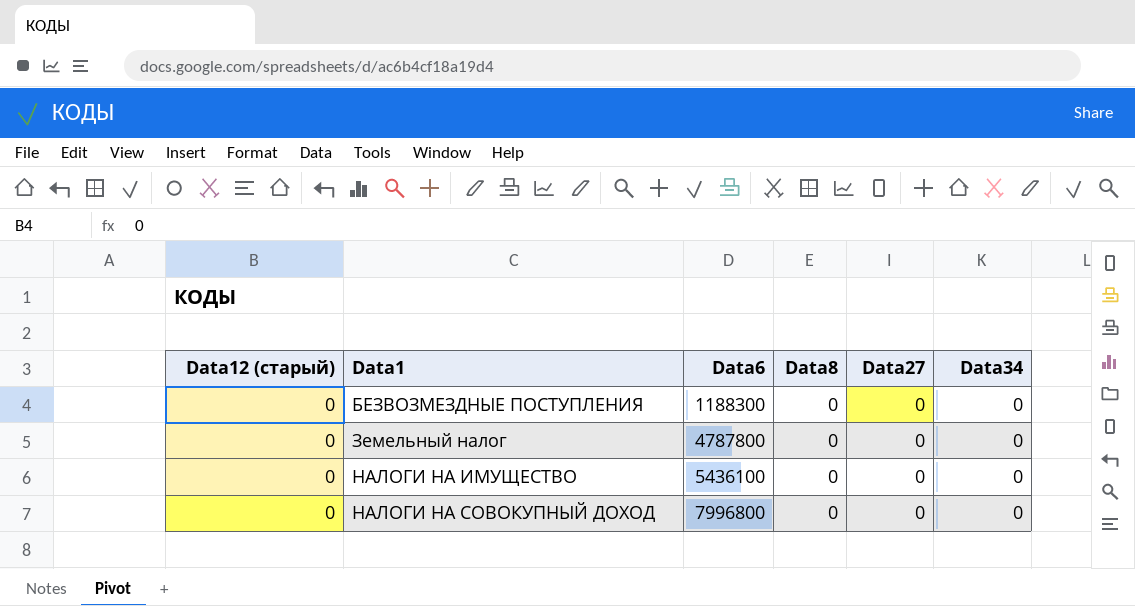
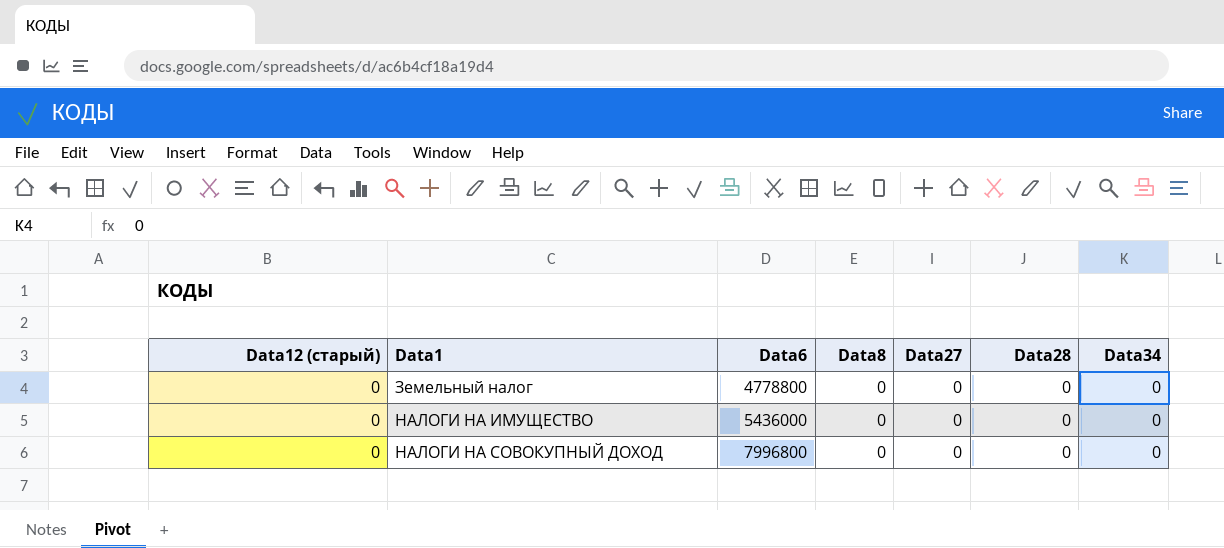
column Data28 | position: none -> 6
row БЕЗВОЗМЕЗДНЫЕ ПОСТУПЛЕНИЯ: 0 | 1188300 | 0 | 0 | 0 -> none
Земельный налог | Data6: 4787800 -> 4778800
НАЛОГИ НА ИМУЩЕСТВО | Data6: 5436100 -> 5436000

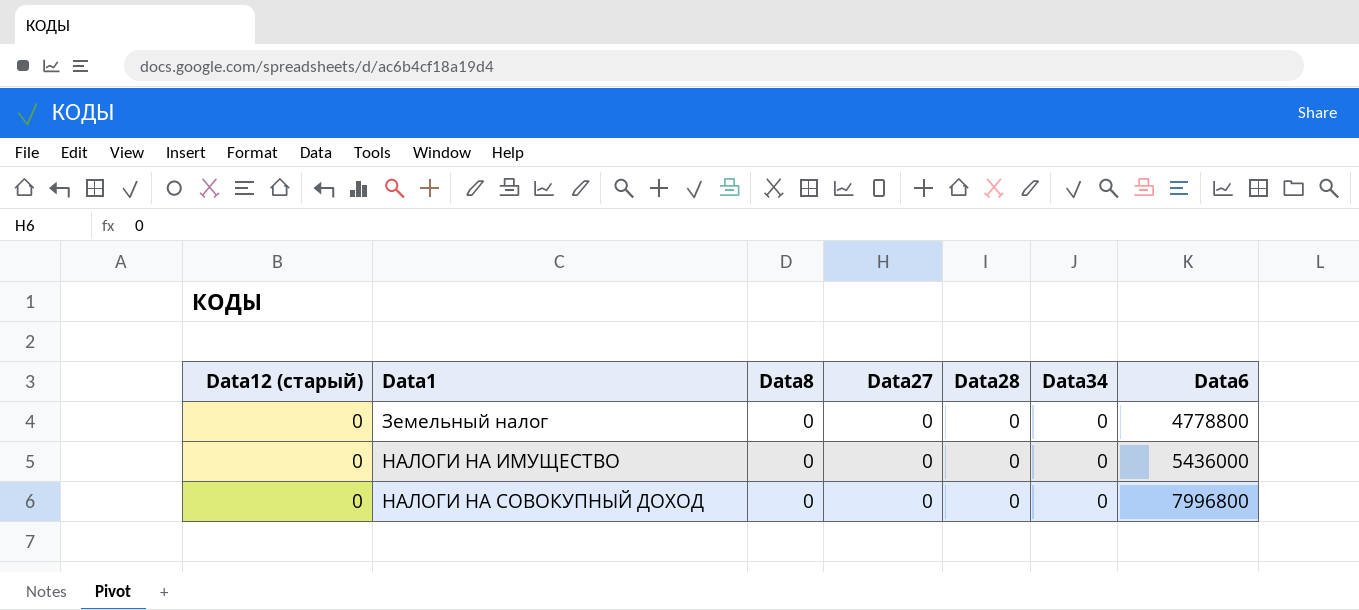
column Data6 | position: 3 -> 7

